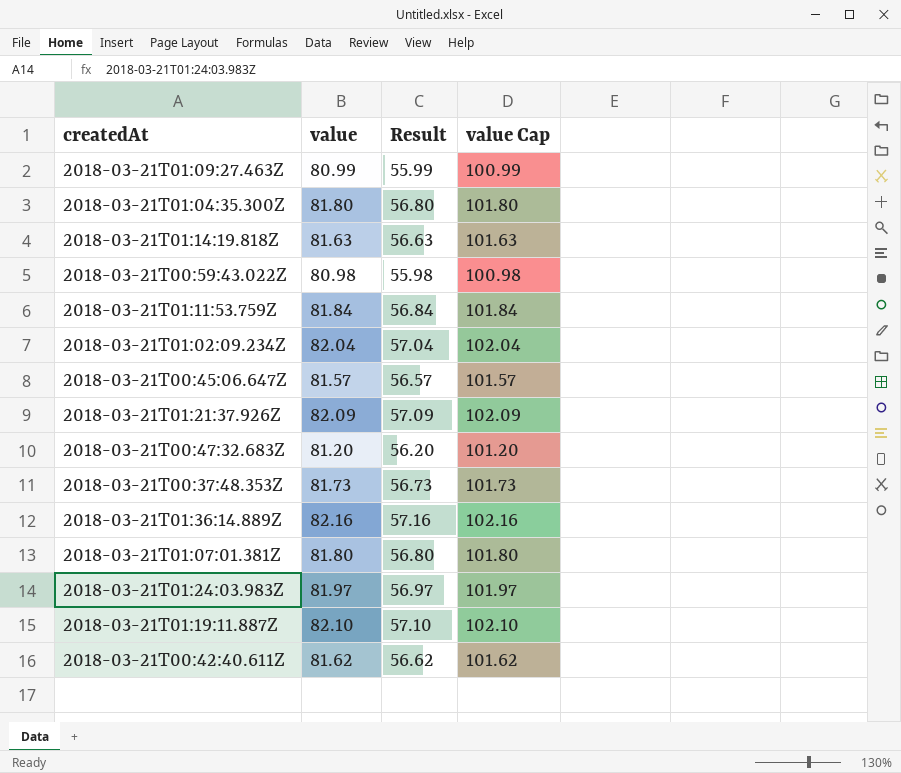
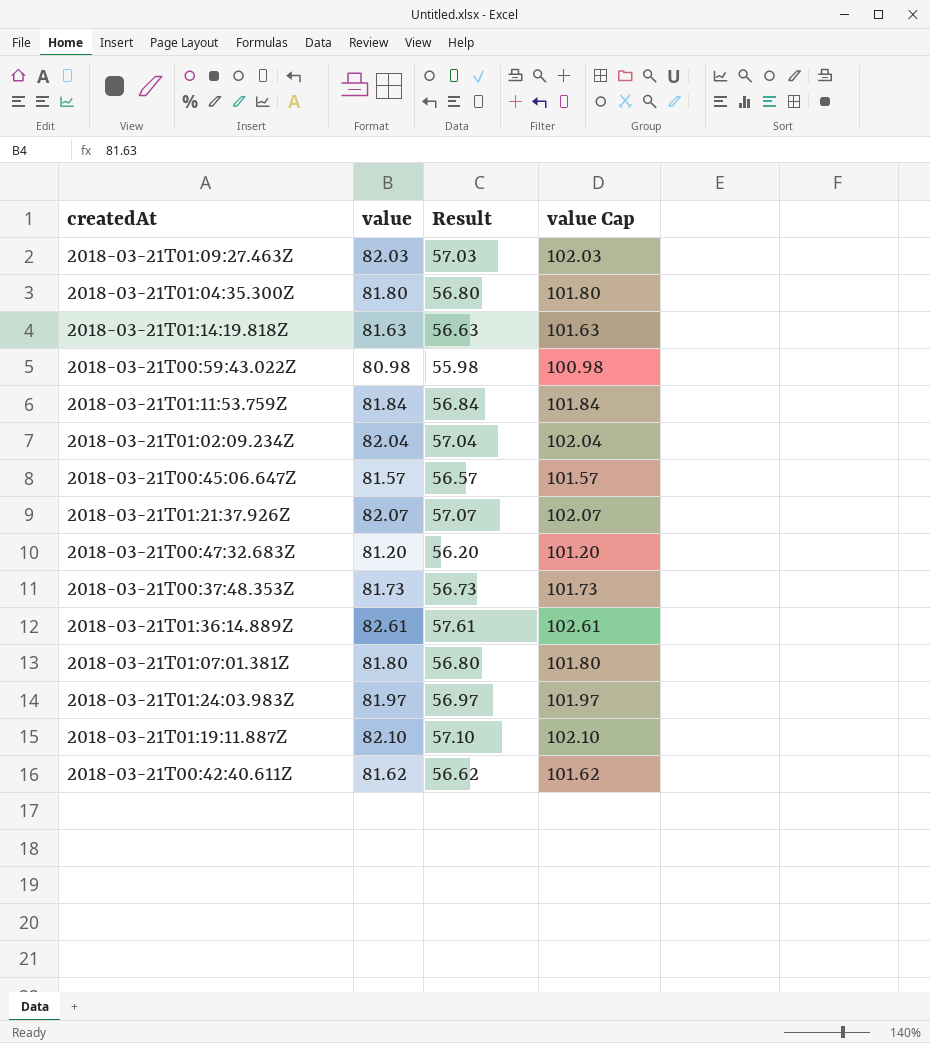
2018-03-21T01:09:27.463Z | value: 80.99 -> 82.03
2018-03-21T01:09:27.463Z | Result: 55.99 -> 57.03
2018-03-21T01:09:27.463Z | value Cap: 100.99 -> 102.03
2018-03-21T01:21:37.926Z | value: 82.09 -> 82.07
2018-03-21T01:21:37.926Z | Result: 57.09 -> 57.07
2018-03-21T01:21:37.926Z | value Cap: 102.09 -> 102.07
2018-03-21T01:36:14.889Z | value: 82.16 -> 82.61
2018-03-21T01:36:14.889Z | Result: 57.16 -> 57.61
2018-03-21T01:36:14.889Z | value Cap: 102.16 -> 102.61

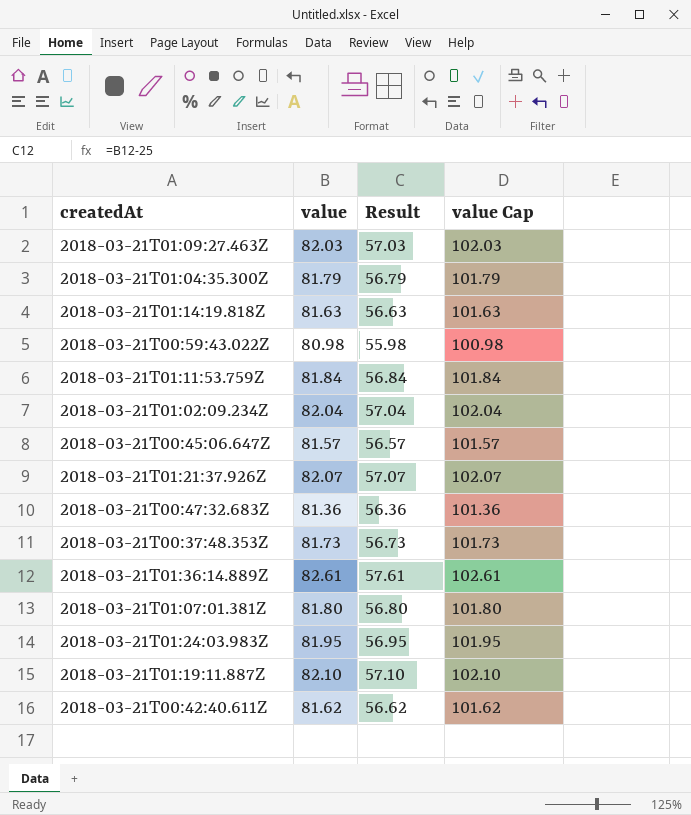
2018-03-21T01:04:35.300Z | value: 81.80 -> 81.79
2018-03-21T01:04:35.300Z | Result: 56.80 -> 56.79
2018-03-21T01:04:35.300Z | value Cap: 101.80 -> 101.79
2018-03-21T00:47:32.683Z | value: 81.20 -> 81.36
2018-03-21T00:47:32.683Z | Result: 56.20 -> 56.36
2018-03-21T00:47:32.683Z | value Cap: 101.20 -> 101.36
2018-03-21T01:24:03.983Z | value: 81.97 -> 81.95
2018-03-21T01:24:03.983Z | Result: 56.97 -> 56.95
2018-03-21T01:24:03.983Z | value Cap: 101.97 -> 101.95

